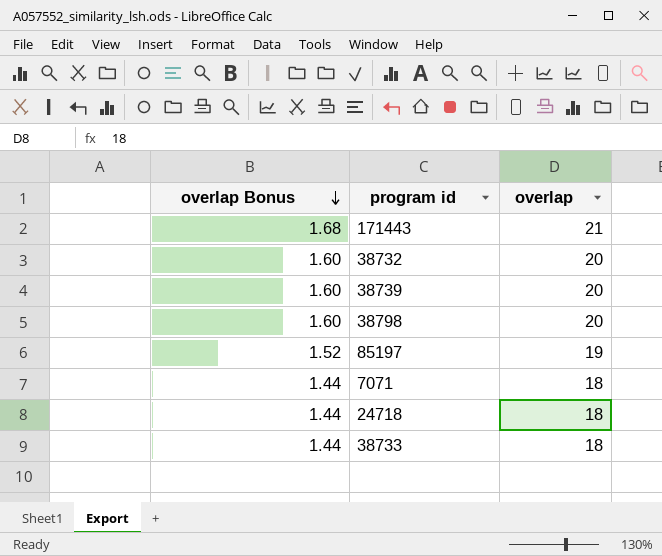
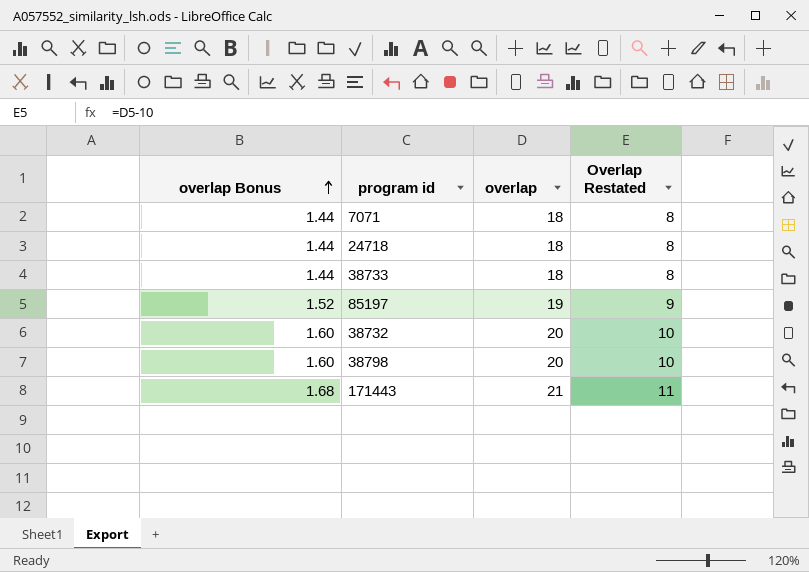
row order: overlap Bonus descending -> overlap Bonus ascending
column Overlap Restated | formula: none -> [overlap] - 10
row 38739: 1.60 | 20 -> none

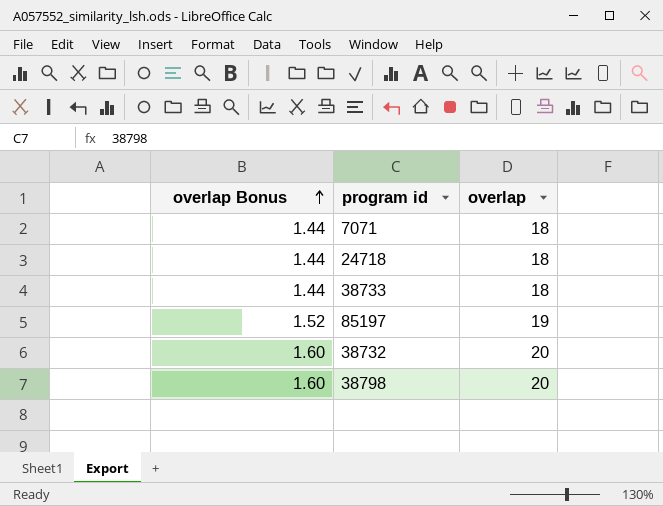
column Overlap Restated | formula: [overlap] - 10 -> none
row 171443: 1.68 | 21 | 11 -> none

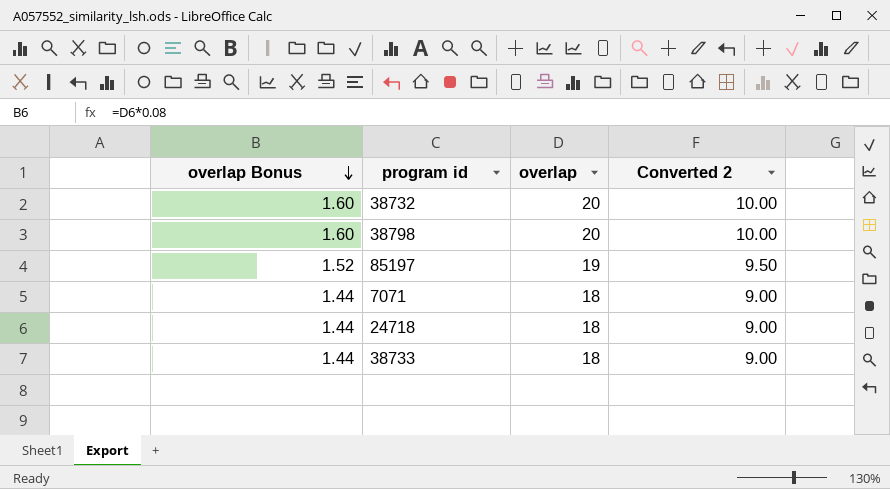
row order: overlap Bonus ascending -> overlap Bonus descending
column Converted 2 | formula: none -> [overlap] * 0.5

